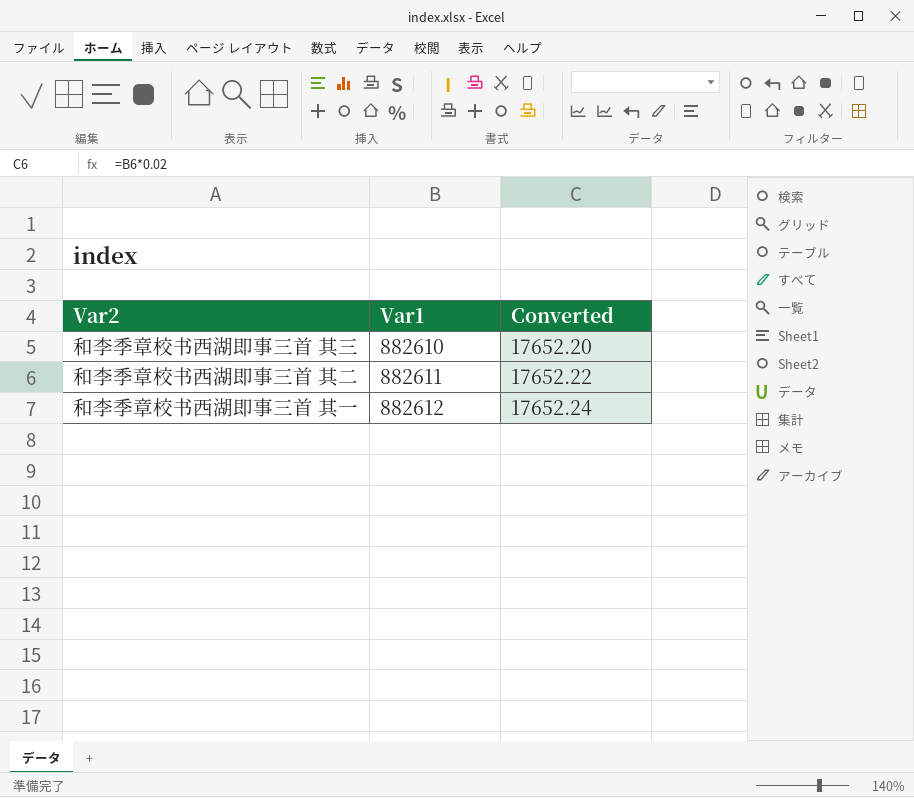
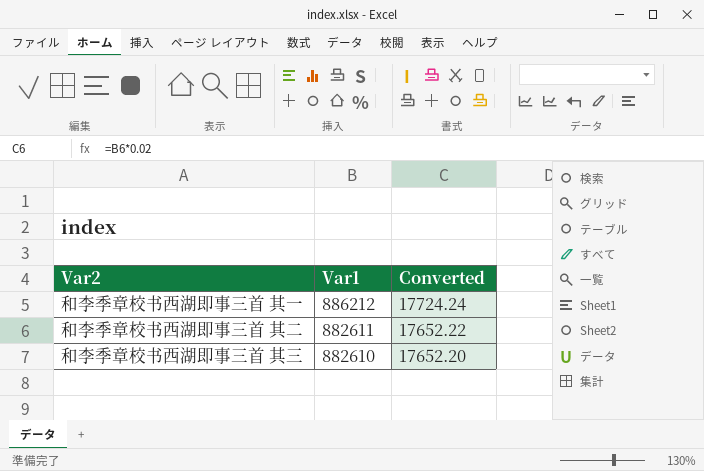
row order: Var1 ascending -> Var1 descending
和李季章校书西湖即事三首 其一 | Var1: 882612 -> 886212
和李季章校书西湖即事三首 其一 | Converted: 17652.24 -> 17724.24

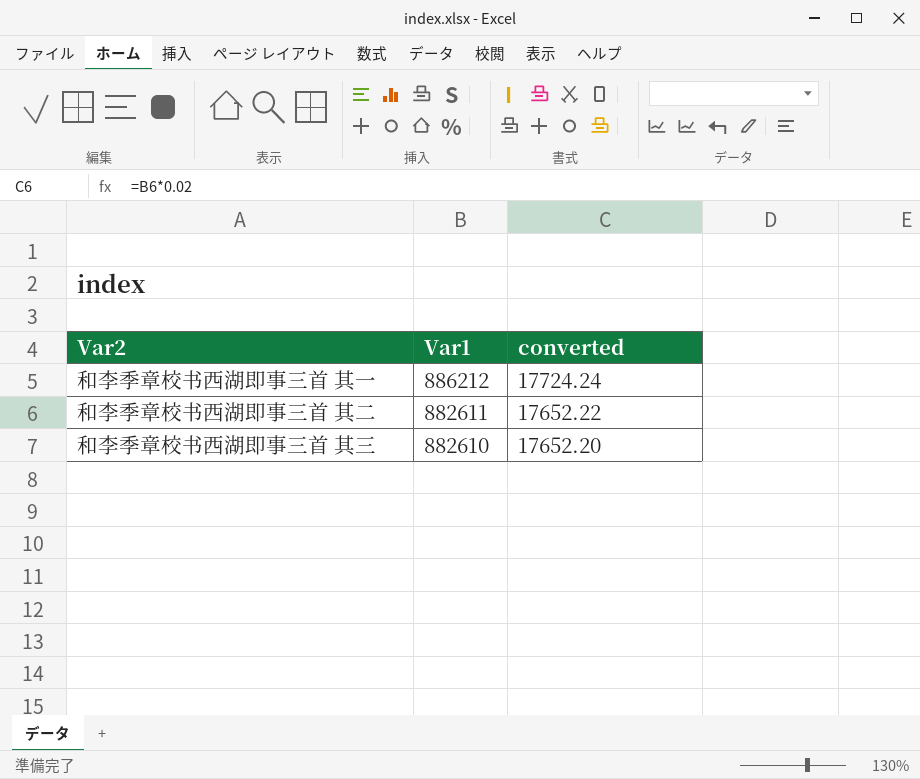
column name: Converted -> converted

